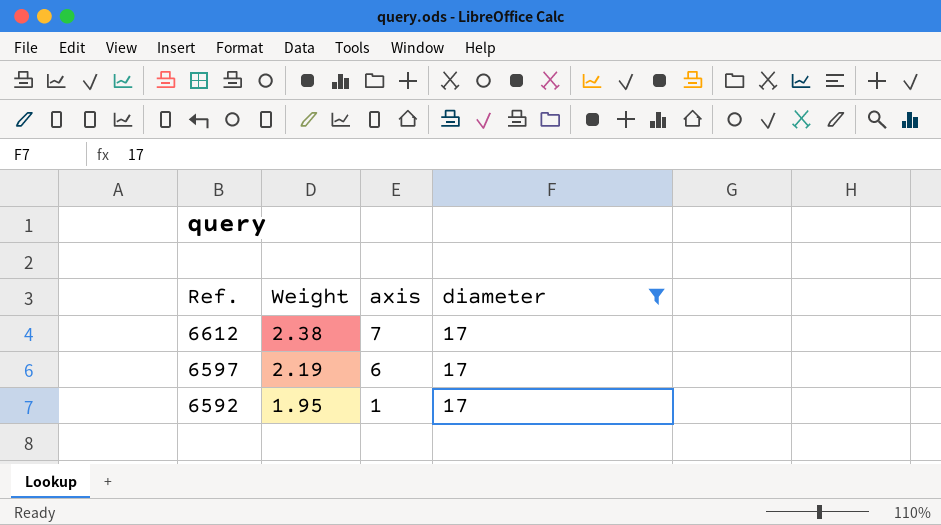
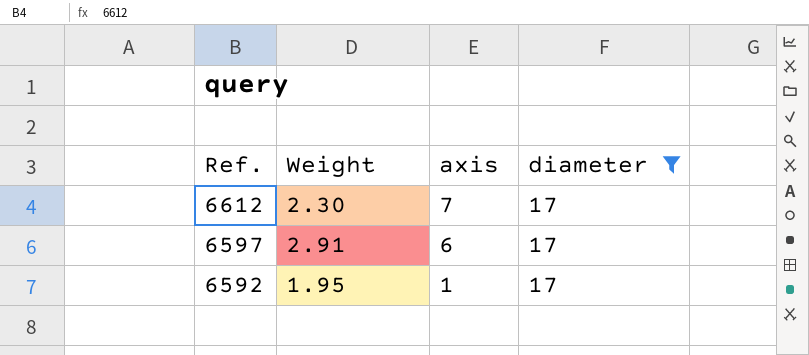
6612 | Weight: 2.38 -> 2.30
6597 | Weight: 2.19 -> 2.91

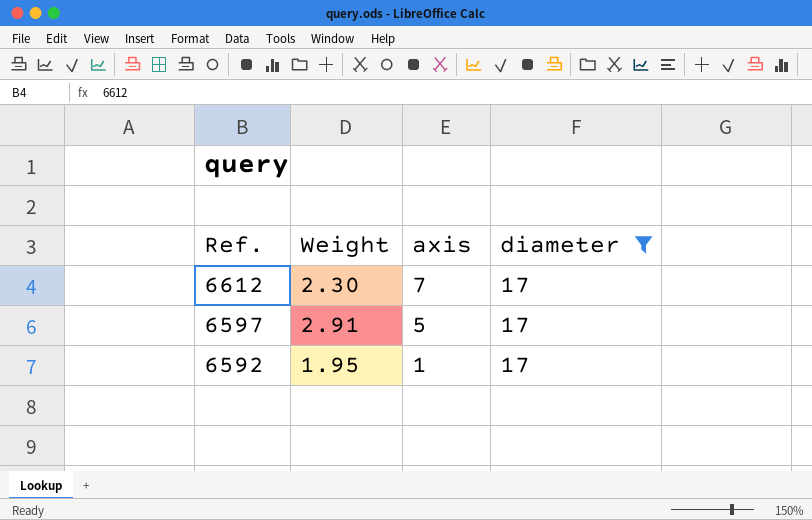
6597 | axis: 6 -> 5

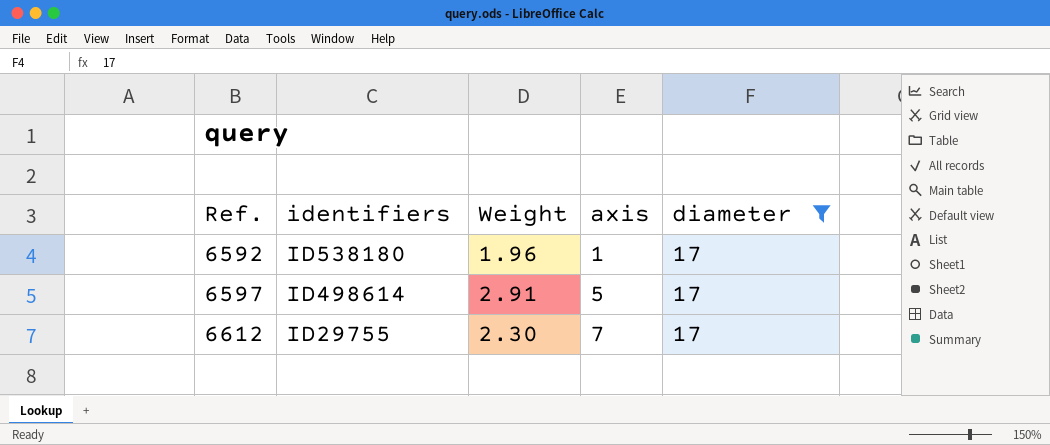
row order: Ref. descending -> Ref. ascending
column identifiers | position: none -> 2
6592 | Weight: 1.95 -> 1.96

